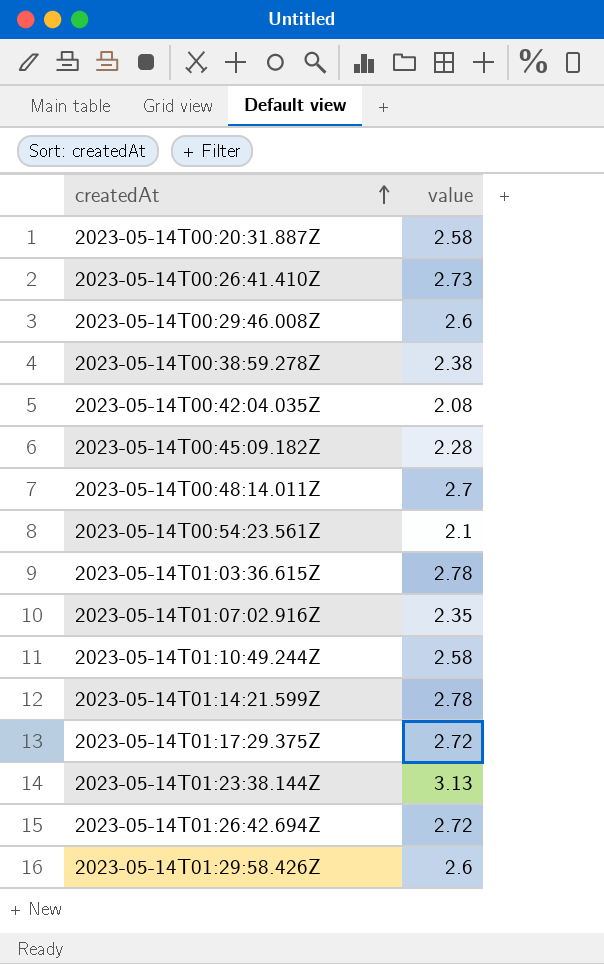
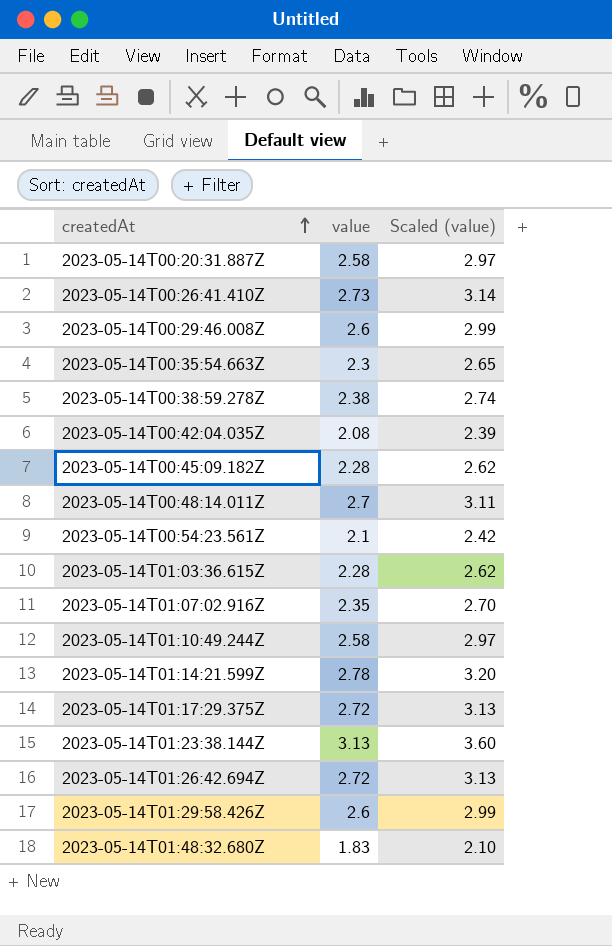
column Scaled (value) | formula: none -> [value] * 1.15
row 2023-05-14T00:35:54.663Z: none -> 2.3 | 2.65
2023-05-14T01:03:36.615Z | value: 2.78 -> 2.28
row 2023-05-14T01:48:32.680Z: none -> 1.83 | 2.10

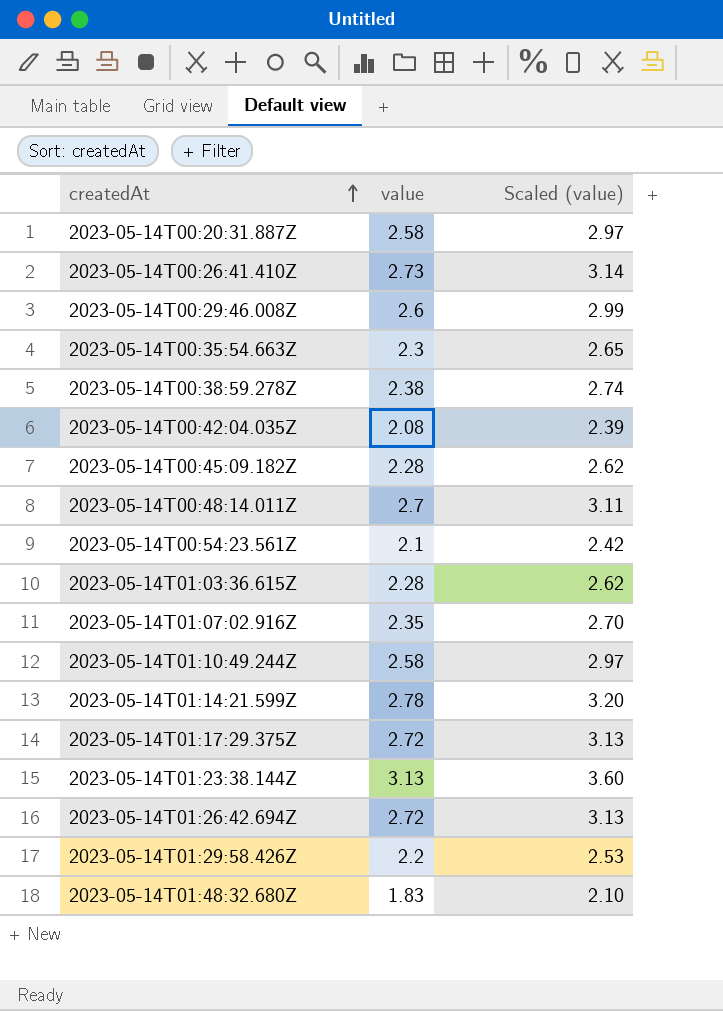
2023-05-14T01:29:58.426Z | value: 2.6 -> 2.2
2023-05-14T01:29:58.426Z | Scaled (value): 2.99 -> 2.53

